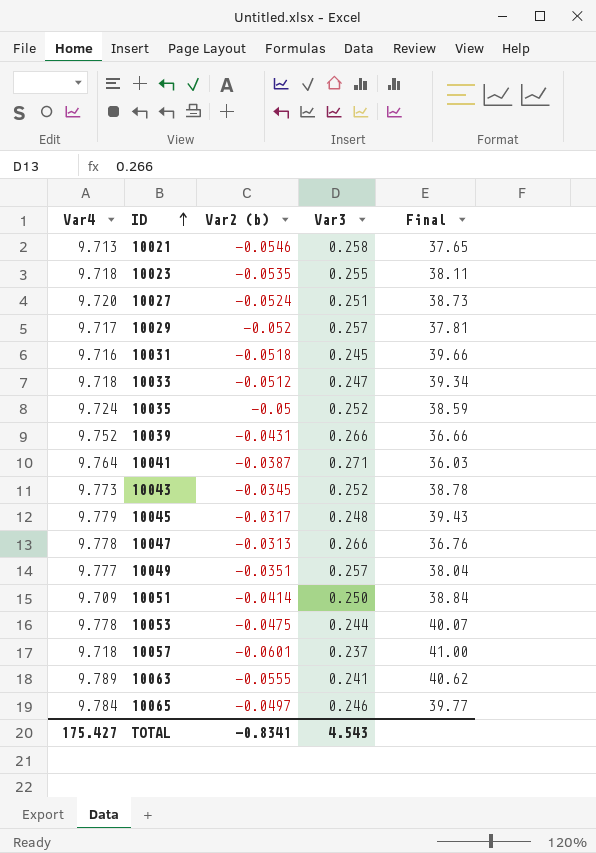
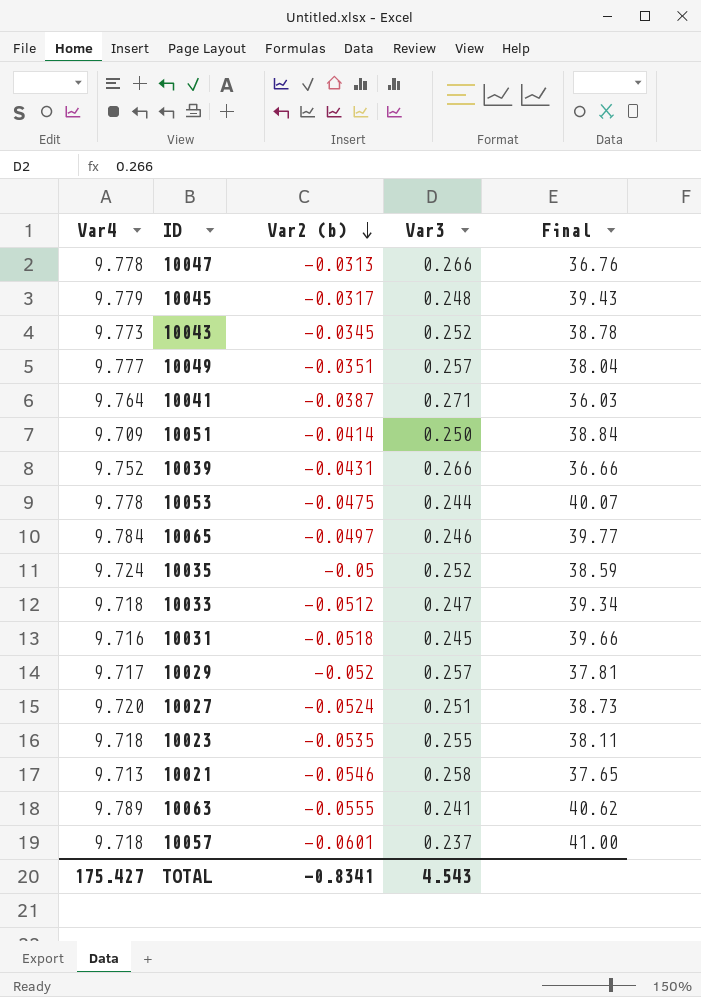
row order: ID ascending -> Var2 (b) descending

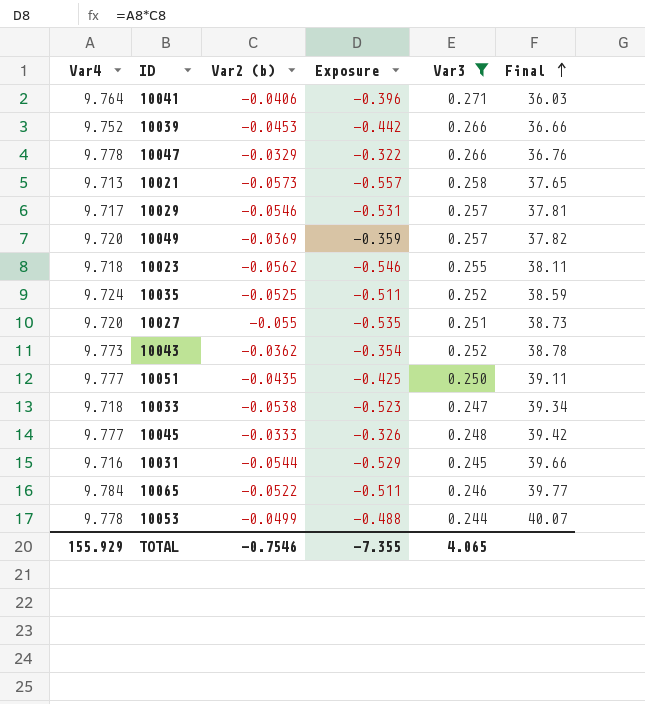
filter: none -> Var3 >= 0.244
row order: Var2 (b) descending -> Final ascending
column Exposure | formula: none -> [Var4] * [Var2 (b)]
10041 | Var2 (b): -0.0387 -> -0.0406
10039 | Var2 (b): -0.0431 -> -0.0453
10047 | Var2 (b): -0.0313 -> -0.0329
10021 | Var2 (b): -0.0546 -> -0.0573
10029 | Var2 (b): -0.052 -> -0.0546
10049 | Var4: 9.777 -> 9.720
10049 | Var2 (b): -0.0351 -> -0.0369
10049 | Final: 38.04 -> 37.82
10023 | Var2 (b): -0.0535 -> -0.0562
10035 | Var2 (b): -0.05 -> -0.0525
10027 | Var2 (b): -0.0524 -> -0.055
10043 | Var2 (b): -0.0345 -> -0.0362
10051 | Var4: 9.709 -> 9.777
10051 | Var2 (b): -0.0414 -> -0.0435
10051 | Final: 38.84 -> 39.11
10033 | Var2 (b): -0.0512 -> -0.0538
10045 | Var4: 9.779 -> 9.777
10045 | Var2 (b): -0.0317 -> -0.0333
10045 | Final: 39.43 -> 39.42
10031 | Var2 (b): -0.0518 -> -0.0544
10065 | Var2 (b): -0.0497 -> -0.0522
10053 | Var2 (b): -0.0475 -> -0.0499
TOTAL | Var4: 175.427 -> 155.929
TOTAL | Var2 (b): -0.8341 -> -0.7546
TOTAL | Var3: 4.543 -> 4.065

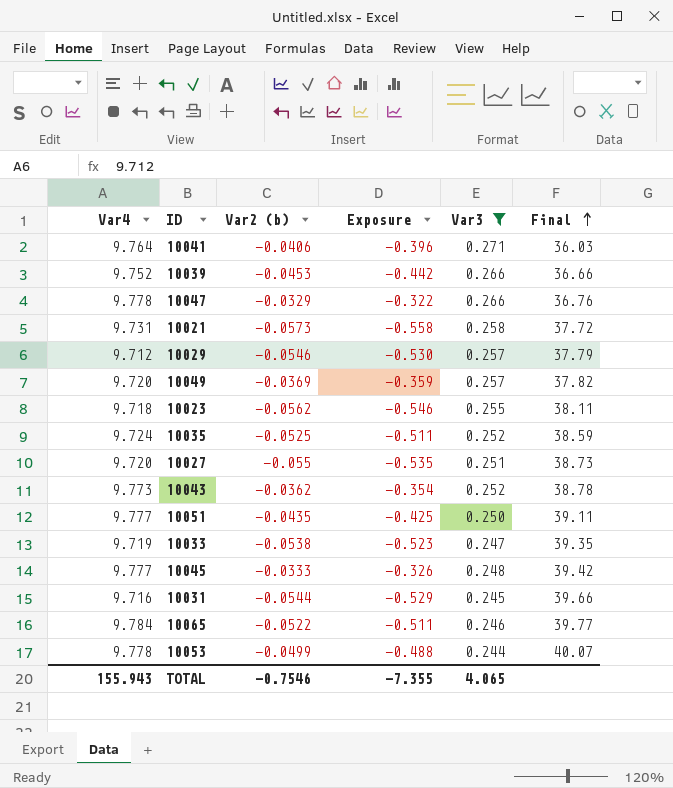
10021 | Var4: 9.713 -> 9.731
10021 | Exposure: -0.557 -> -0.558
10021 | Final: 37.65 -> 37.72
10029 | Var4: 9.717 -> 9.712
10029 | Exposure: -0.531 -> -0.530
10029 | Final: 37.81 -> 37.79
10033 | Var4: 9.718 -> 9.719
10033 | Final: 39.34 -> 39.35
TOTAL | Var4: 155.929 -> 155.943

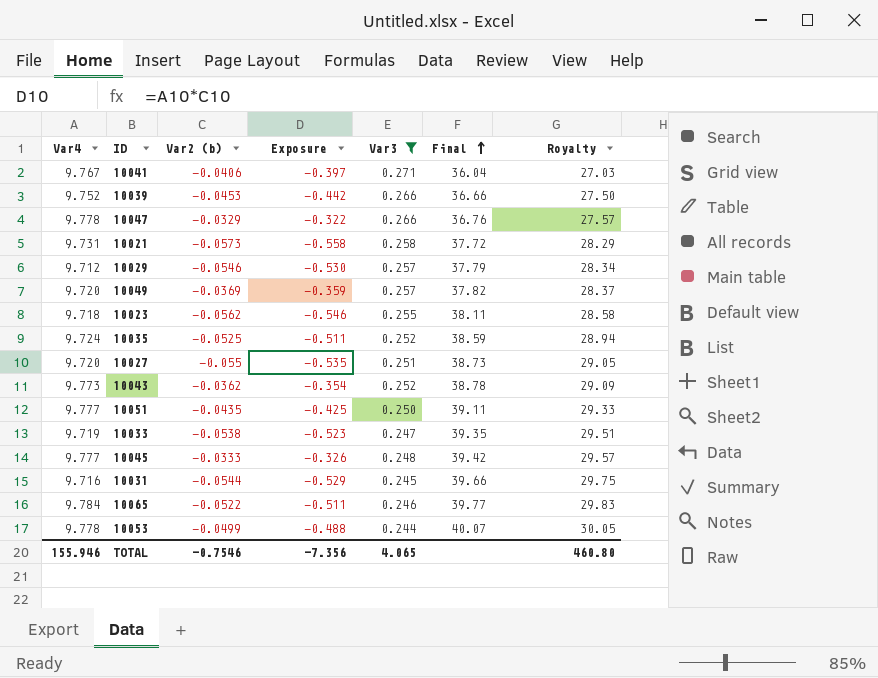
column Royalty | formula: none -> [Final] * 0.75
10041 | Var4: 9.764 -> 9.767
10041 | Exposure: -0.396 -> -0.397
10041 | Final: 36.03 -> 36.04
TOTAL | Var4: 155.943 -> 155.946
TOTAL | Exposure: -7.355 -> -7.356

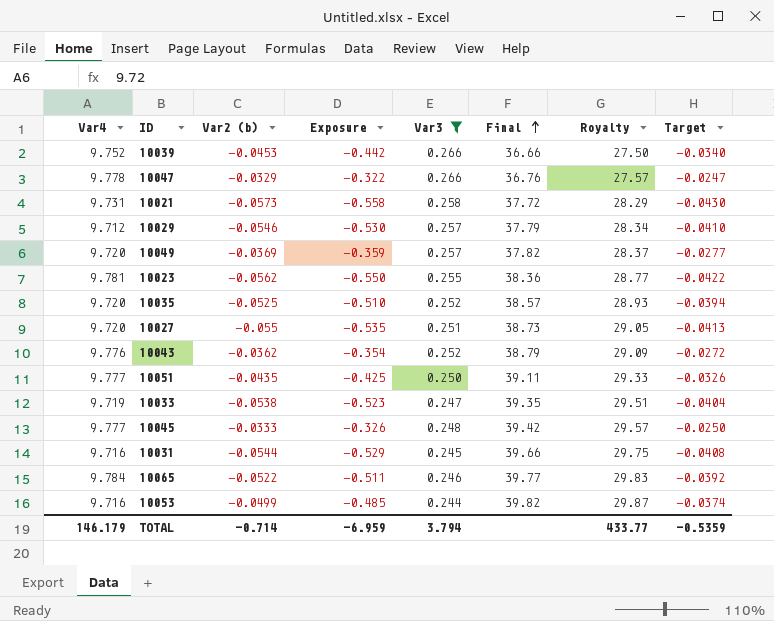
column Target | formula: none -> [Var2 (b)] * 0.75
row 10041: 9.767 | -0.0406 | -0.397 | 0.271 | 36.04 | 27.03 -> none
10023 | Var4: 9.718 -> 9.781
10023 | Exposure: -0.546 -> -0.550
10023 | Final: 38.11 -> 38.36
10023 | Royalty: 28.58 -> 28.77
10035 | Var4: 9.724 -> 9.720
10035 | Exposure: -0.511 -> -0.510
10035 | Final: 38.59 -> 38.57
10035 | Royalty: 28.94 -> 28.93
10043 | Var4: 9.773 -> 9.776
10043 | Final: 38.78 -> 38.79
10053 | Var4: 9.778 -> 9.716
10053 | Exposure: -0.488 -> -0.485
10053 | Final: 40.07 -> 39.82
10053 | Royalty: 30.05 -> 29.87
TOTAL | Var4: 155.946 -> 146.179
TOTAL | Var2 (b): -0.7546 -> -0.714
TOTAL | Exposure: -7.356 -> -6.959
TOTAL | Var3: 4.065 -> 3.794
TOTAL | Royalty: 460.80 -> 433.77

